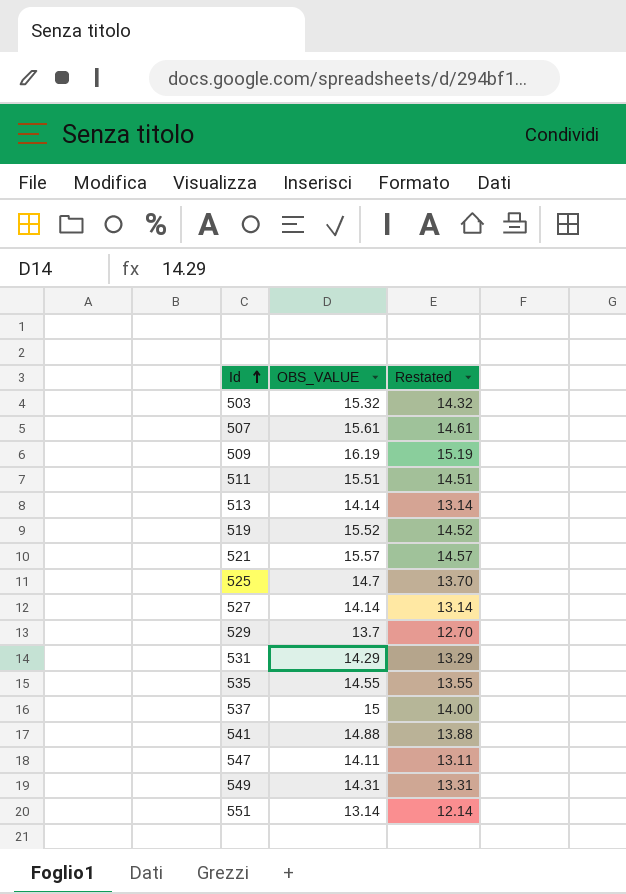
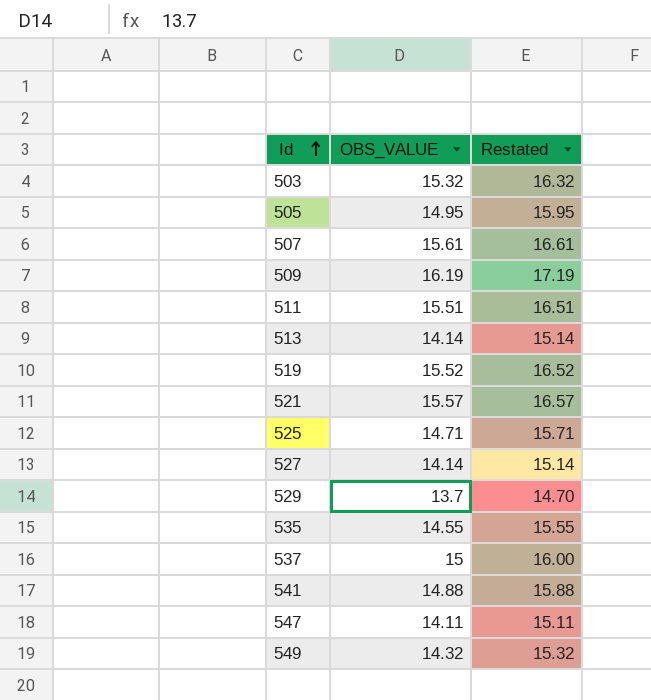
column Restated | formula: [OBS_VALUE] - 1 -> [OBS_VALUE] + 1
row 531: 14.29 | 13.29 -> none
row 551: 13.14 | 12.14 -> none
row 505: none -> 14.95 | 15.95
525 | OBS_VALUE: 14.7 -> 14.71
549 | OBS_VALUE: 14.31 -> 14.32

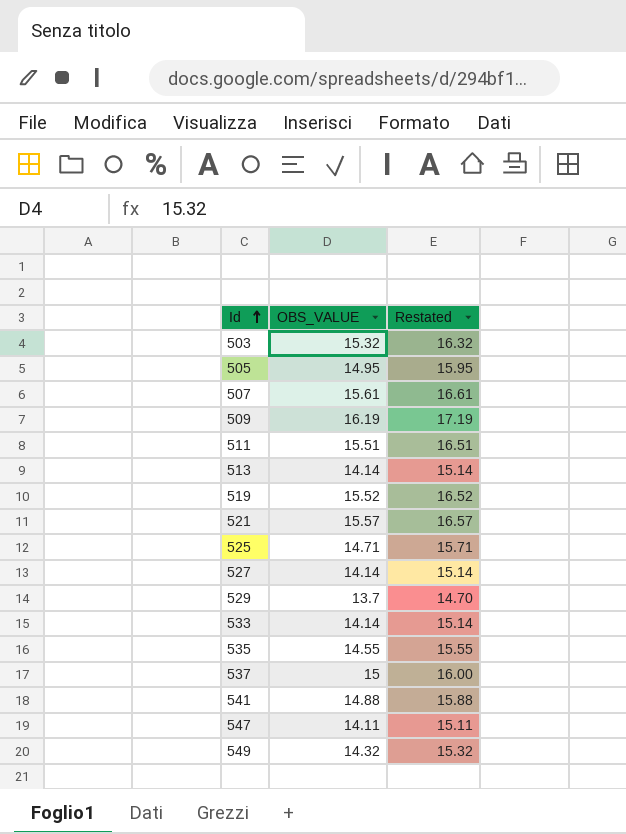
row 533: none -> 14.14 | 15.14

